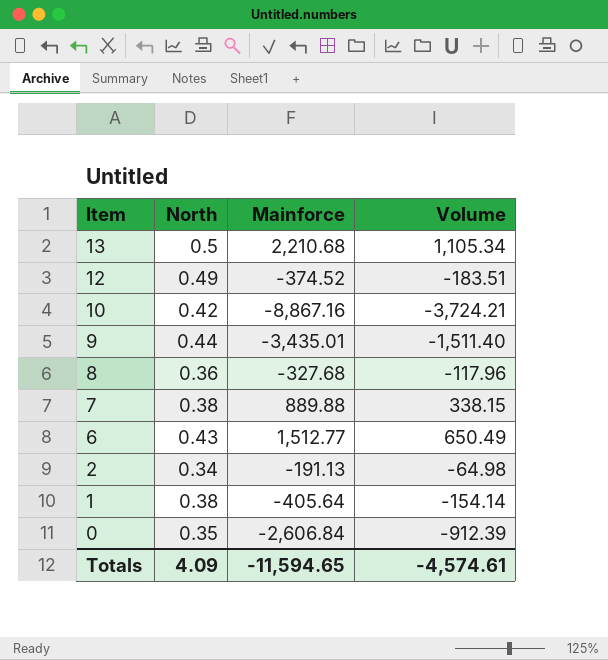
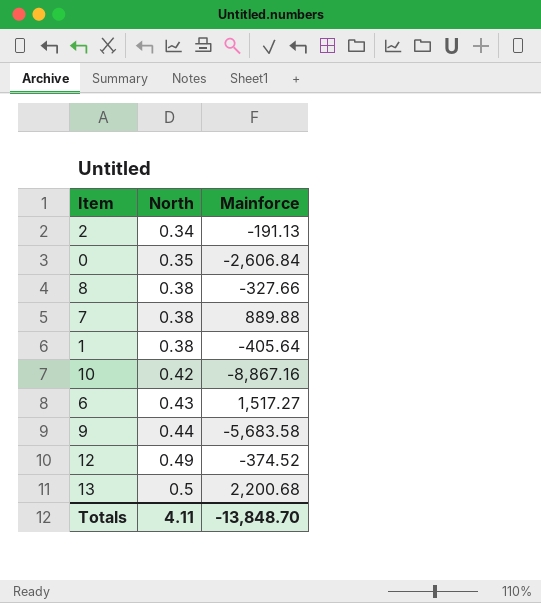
row order: Item descending -> North ascending
column Volume | formula: [North] * [Mainforce] -> none
8 | North: 0.36 -> 0.38
8 | Mainforce: -327.68 -> -327.66
6 | Mainforce: 1,512.77 -> 1,517.27
9 | Mainforce: -3,435.01 -> -5,683.58
13 | Mainforce: 2,210.68 -> 2,200.68
Totals | North: 4.09 -> 4.11
Totals | Mainforce: -11,594.65 -> -13,848.70

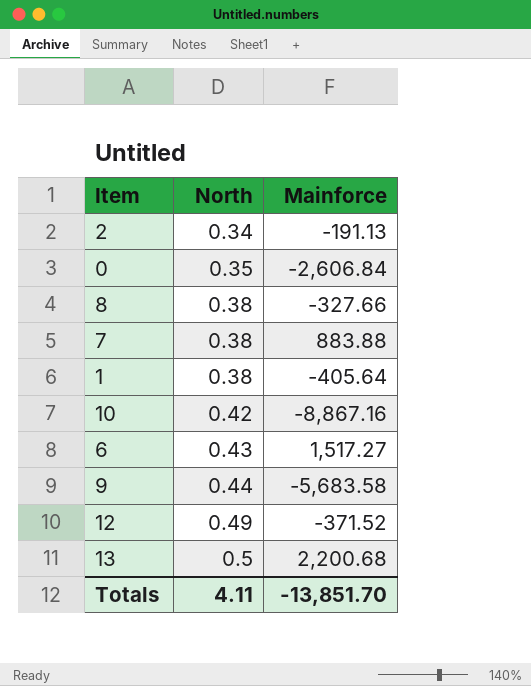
7 | Mainforce: 889.88 -> 883.88
12 | Mainforce: -374.52 -> -371.52
Totals | Mainforce: -13,848.70 -> -13,851.70

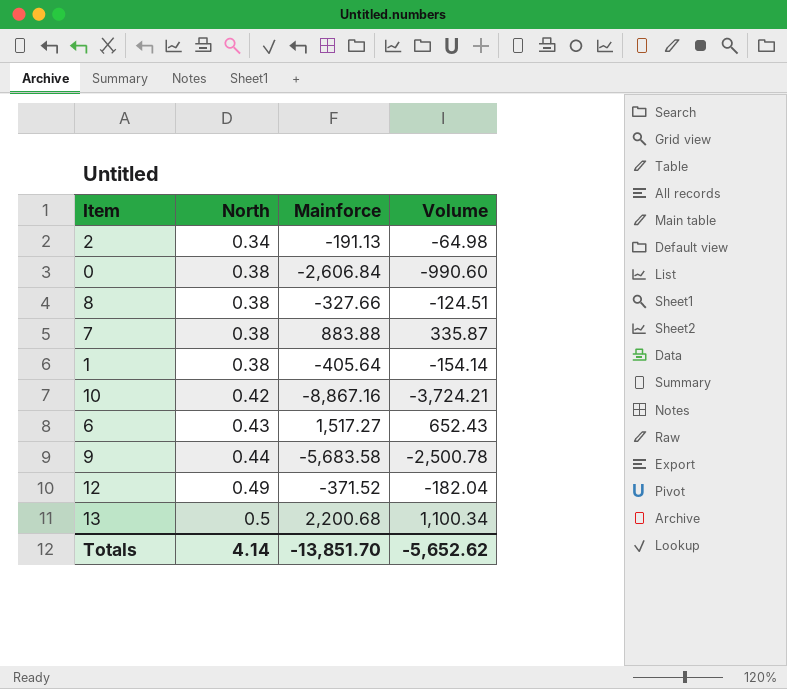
column Volume | formula: none -> [North] * [Mainforce]
0 | North: 0.35 -> 0.38
Totals | North: 4.11 -> 4.14

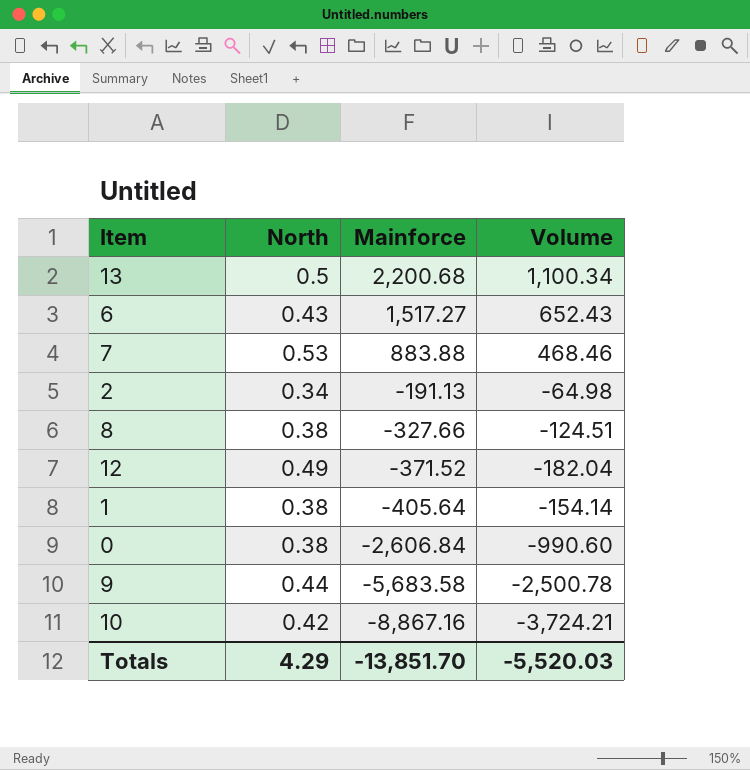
row order: North ascending -> Mainforce descending
7 | North: 0.38 -> 0.53
7 | Volume: 335.87 -> 468.46
Totals | North: 4.14 -> 4.29
Totals | Volume: -5,652.62 -> -5,520.03

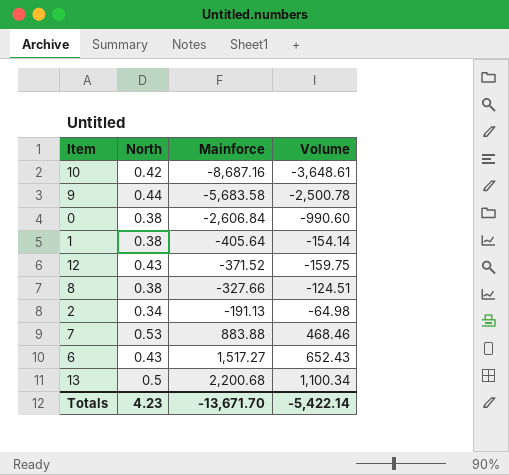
row order: Mainforce descending -> Mainforce ascending
10 | Mainforce: -8,867.16 -> -8,687.16
10 | Volume: -3,724.21 -> -3,648.61
12 | North: 0.49 -> 0.43
12 | Volume: -182.04 -> -159.75
Totals | North: 4.29 -> 4.23
Totals | Mainforce: -13,851.70 -> -13,671.70
Totals | Volume: -5,520.03 -> -5,422.14

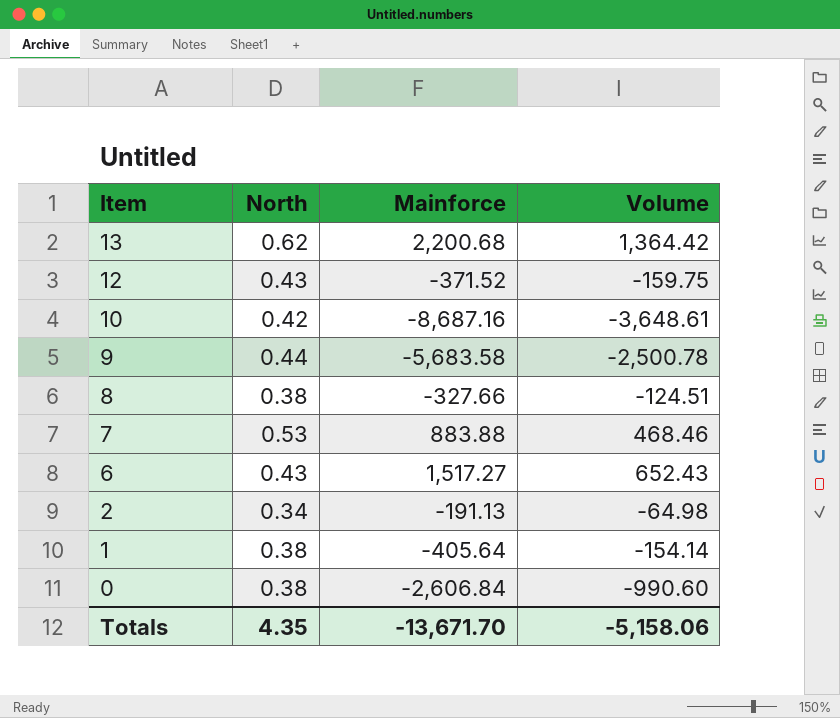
row order: Mainforce ascending -> Item descending
13 | North: 0.5 -> 0.62
13 | Volume: 1,100.34 -> 1,364.42
Totals | North: 4.23 -> 4.35
Totals | Volume: -5,422.14 -> -5,158.06

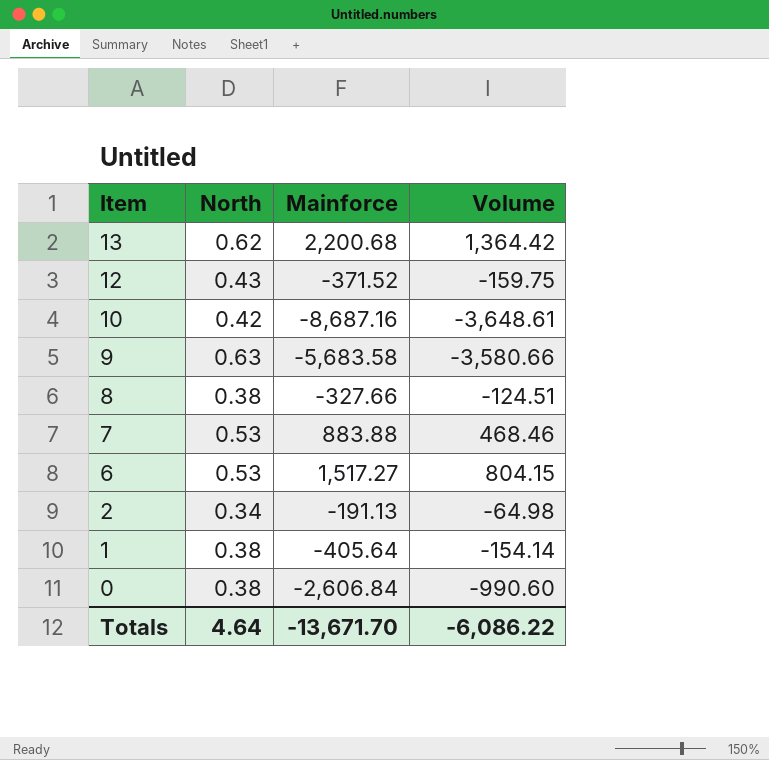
9 | North: 0.44 -> 0.63
9 | Volume: -2,500.78 -> -3,580.66
6 | North: 0.43 -> 0.53
6 | Volume: 652.43 -> 804.15
Totals | North: 4.35 -> 4.64
Totals | Volume: -5,158.06 -> -6,086.22

